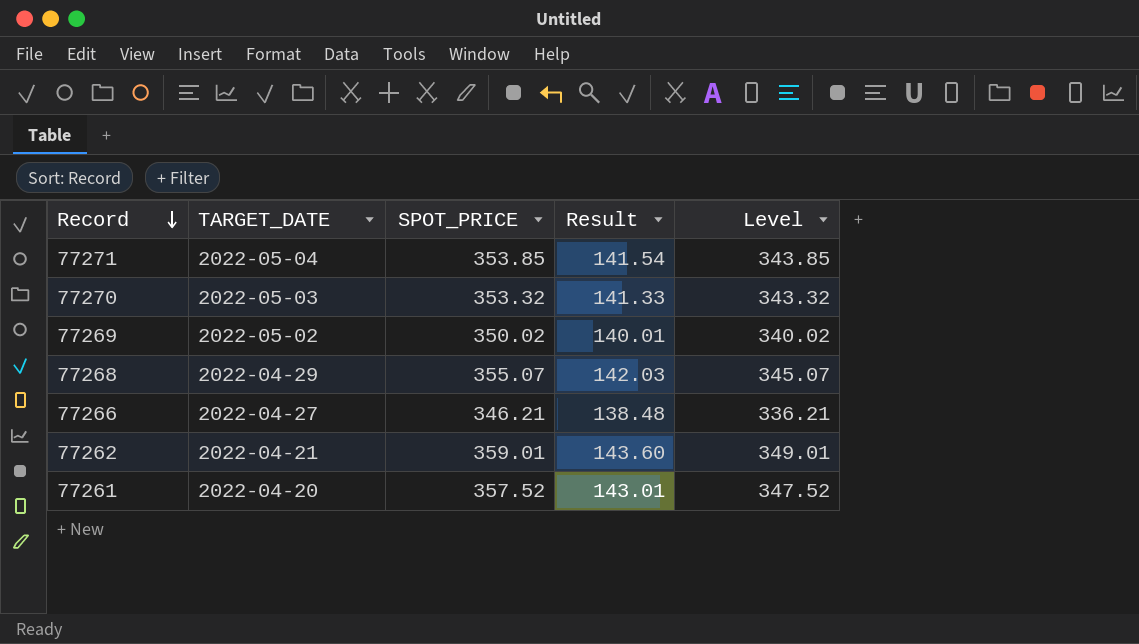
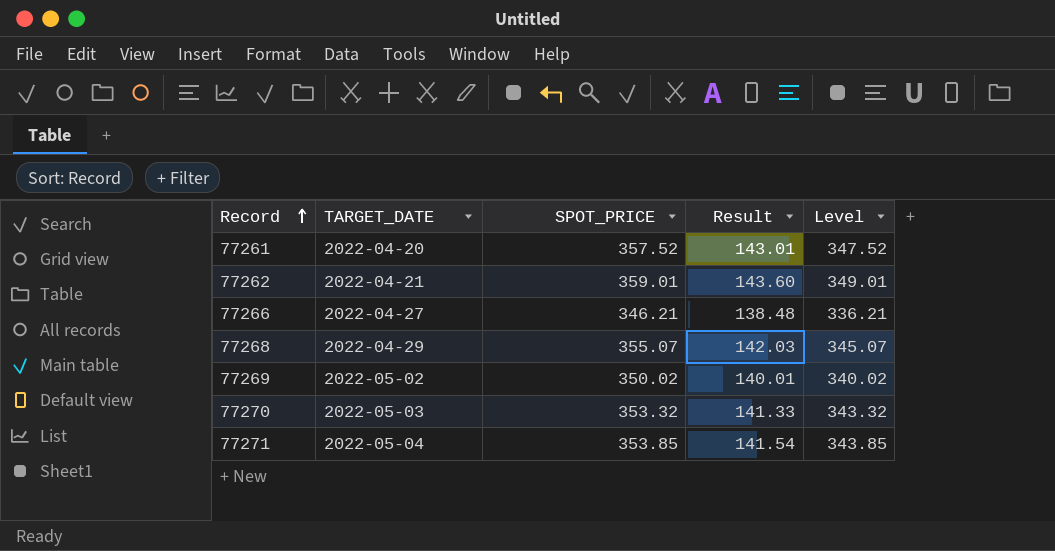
row order: Record descending -> Record ascending

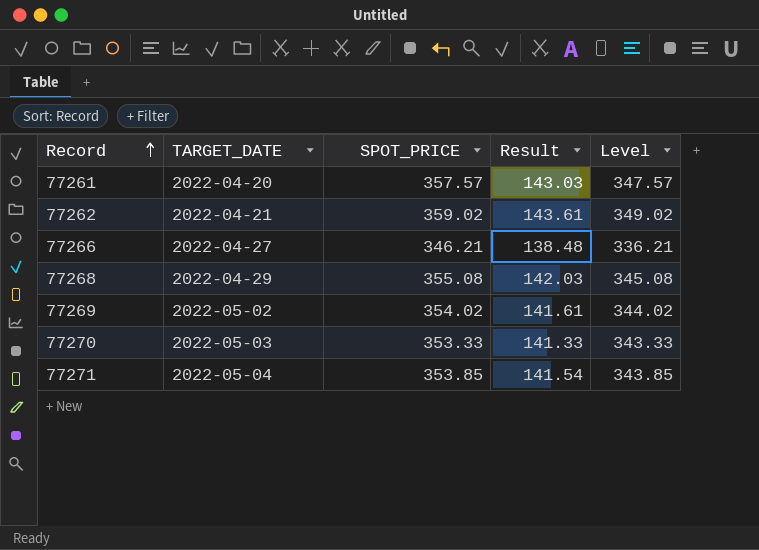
77261 | SPOT_PRICE: 357.52 -> 357.57
77261 | Result: 143.01 -> 143.03
77261 | Level: 347.52 -> 347.57
77262 | SPOT_PRICE: 359.01 -> 359.02
77262 | Result: 143.60 -> 143.61
77262 | Level: 349.01 -> 349.02
77268 | SPOT_PRICE: 355.07 -> 355.08
77268 | Level: 345.07 -> 345.08
77269 | SPOT_PRICE: 350.02 -> 354.02
77269 | Result: 140.01 -> 141.61
77269 | Level: 340.02 -> 344.02
77270 | SPOT_PRICE: 353.32 -> 353.33
77270 | Level: 343.32 -> 343.33

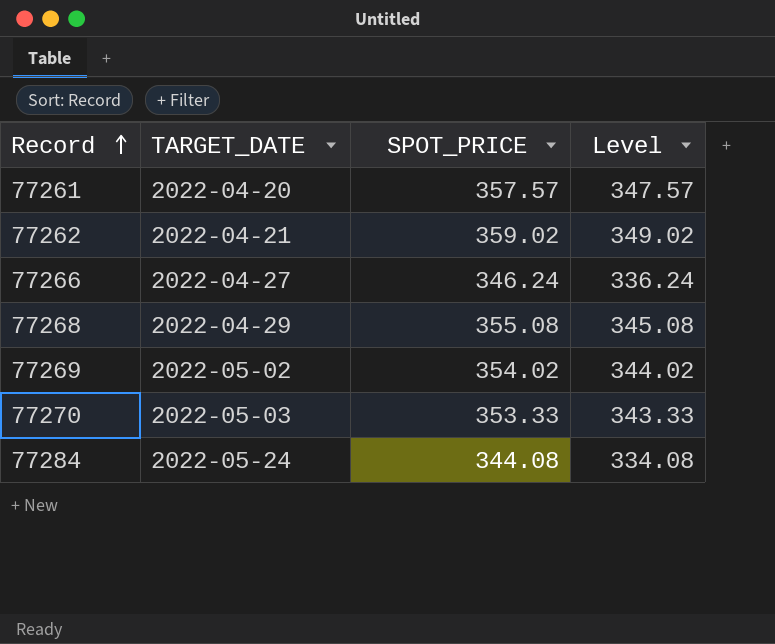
column Result | formula: [SPOT_PRICE] * 0.4 -> none
row 77271: 2022-05-04 | 353.85 | 141.54 | 343.85 -> none
77266 | SPOT_PRICE: 346.21 -> 346.24
77266 | Level: 336.21 -> 336.24
row 77284: none -> 2022-05-24 | 344.08 | 334.08

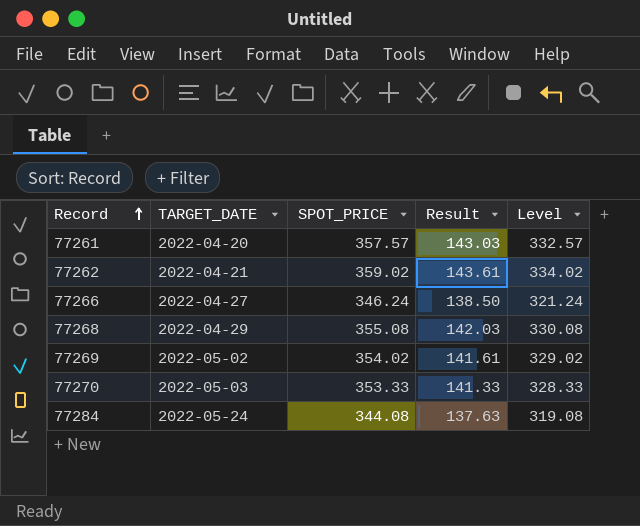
column Result | formula: none -> [SPOT_PRICE] * 0.4
column Level | formula: [SPOT_PRICE] - 10 -> [SPOT_PRICE] - 25

